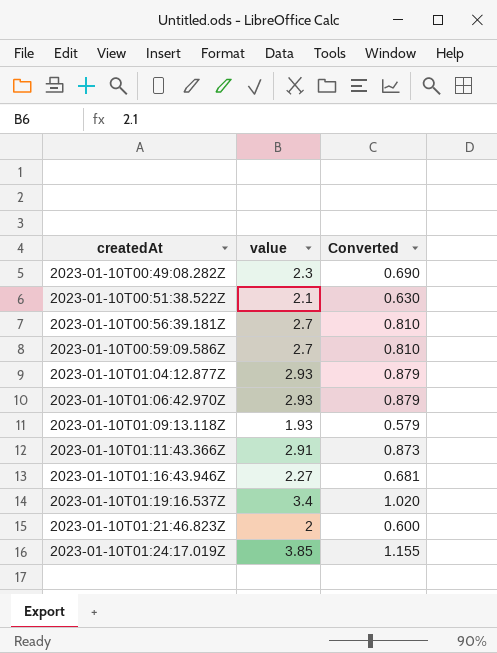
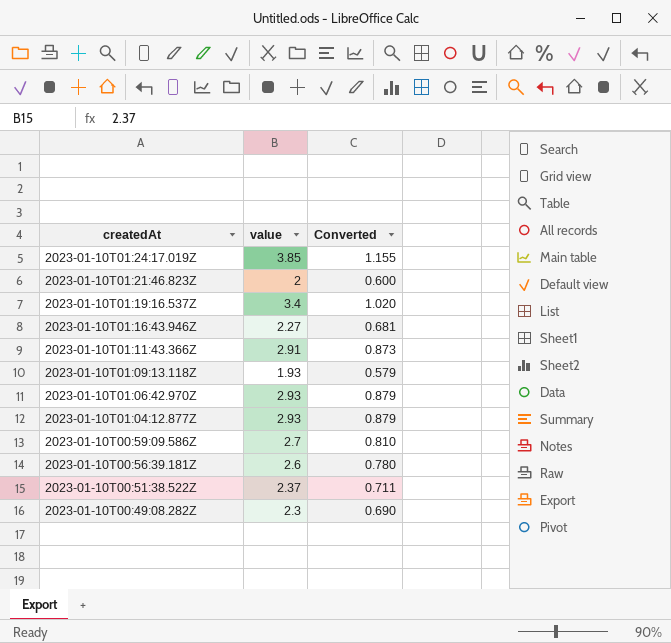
row order: createdAt ascending -> createdAt descending
2023-01-10T00:56:39.181Z | value: 2.7 -> 2.6
2023-01-10T00:56:39.181Z | Converted: 0.810 -> 0.780
2023-01-10T00:51:38.522Z | value: 2.1 -> 2.37
2023-01-10T00:51:38.522Z | Converted: 0.630 -> 0.711

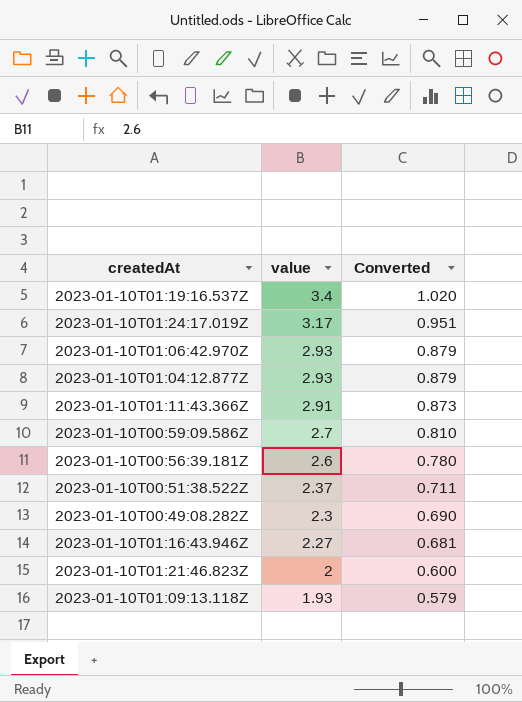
row order: createdAt descending -> value descending
2023-01-10T01:24:17.019Z | value: 3.85 -> 3.17
2023-01-10T01:24:17.019Z | Converted: 1.155 -> 0.951

